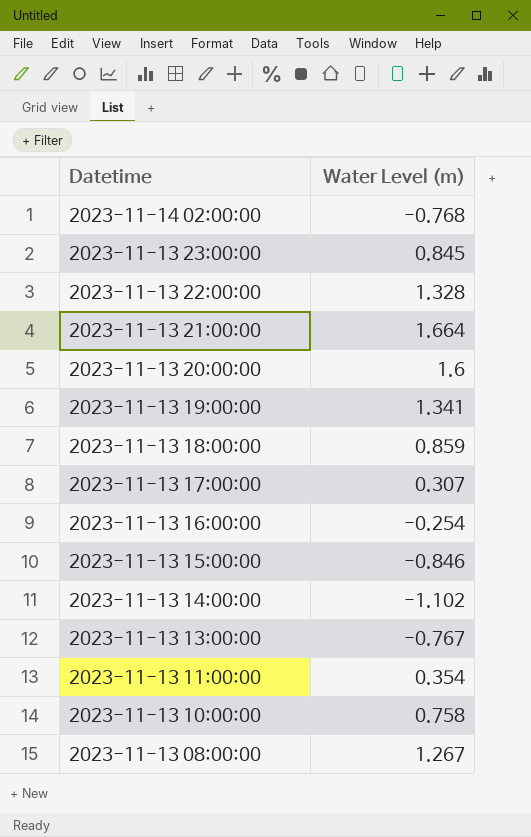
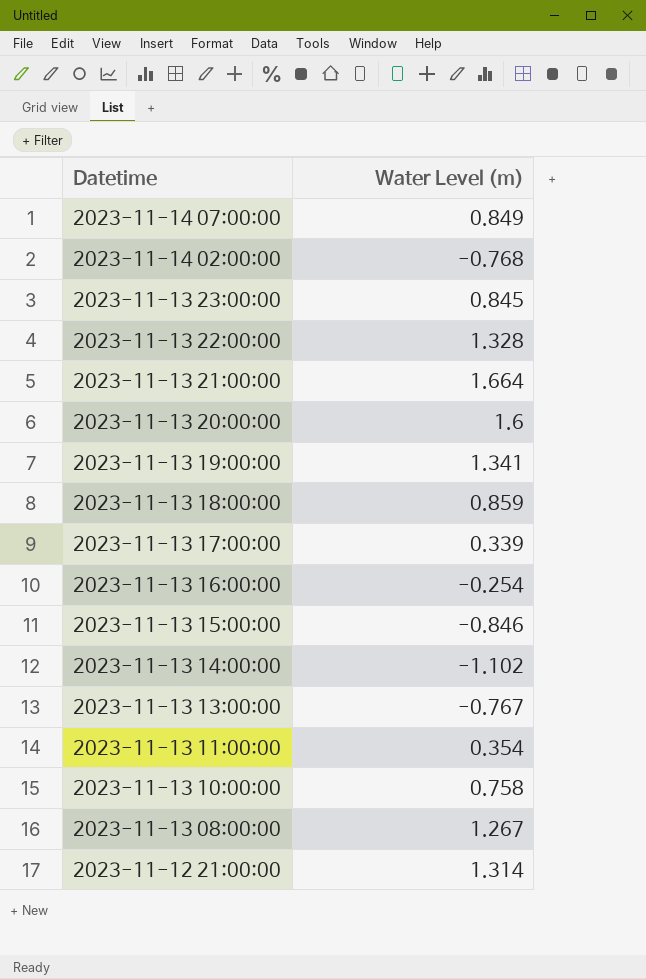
row 2023-11-14 07:00:00: none -> 0.849
2023-11-13 17:00:00 | Water Level (m): 0.307 -> 0.339
row 2023-11-12 21:00:00: none -> 1.314

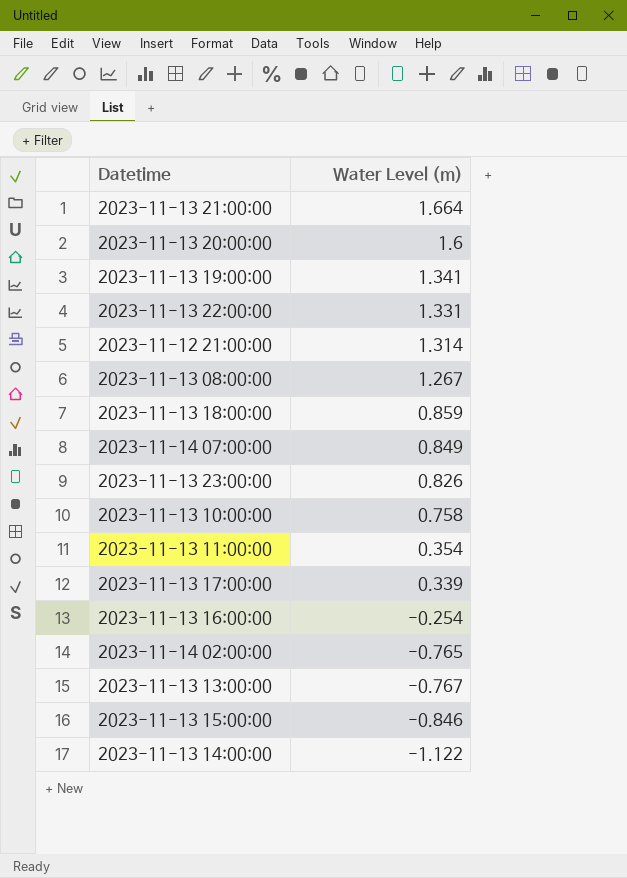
row order: Datetime descending -> Water Level (m) descending
2023-11-13 22:00:00 | Water Level (m): 1.328 -> 1.331
2023-11-13 23:00:00 | Water Level (m): 0.845 -> 0.826
2023-11-14 02:00:00 | Water Level (m): -0.768 -> -0.765
2023-11-13 14:00:00 | Water Level (m): -1.102 -> -1.122

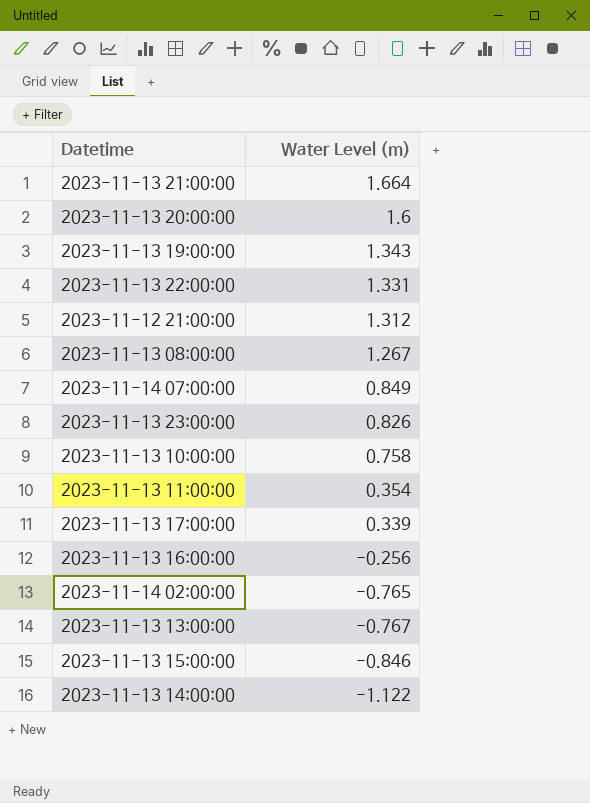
row 2023-11-13 18:00:00: 0.859 -> none
2023-11-13 19:00:00 | Water Level (m): 1.341 -> 1.343
2023-11-12 21:00:00 | Water Level (m): 1.314 -> 1.312
2023-11-13 16:00:00 | Water Level (m): -0.254 -> -0.256

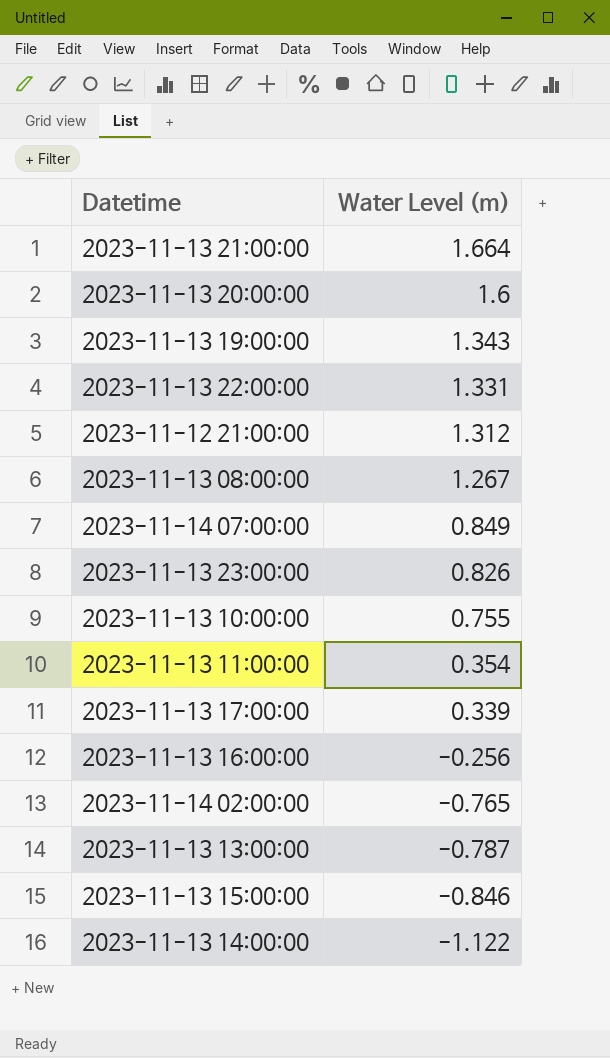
2023-11-13 10:00:00 | Water Level (m): 0.758 -> 0.755
2023-11-13 13:00:00 | Water Level (m): -0.767 -> -0.787

